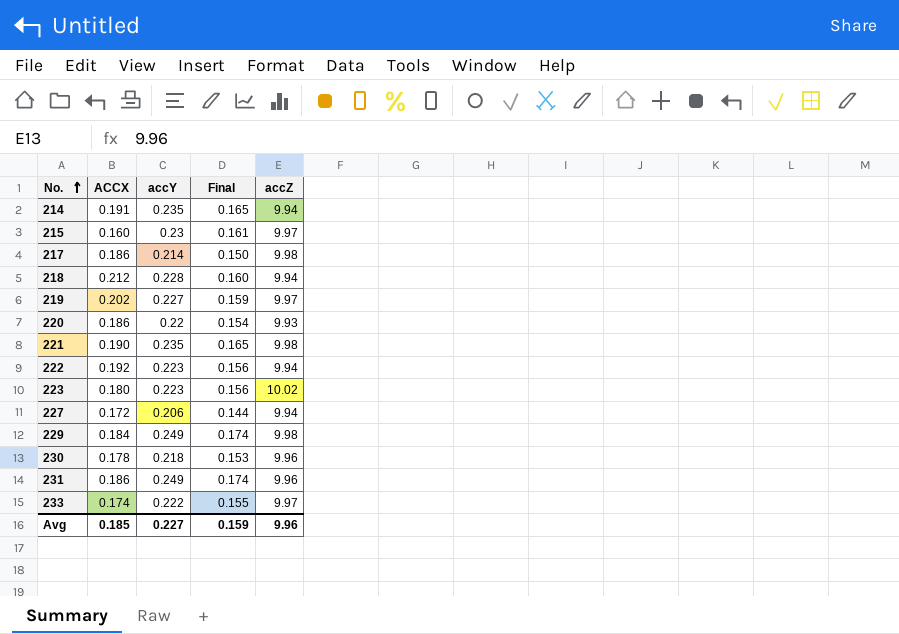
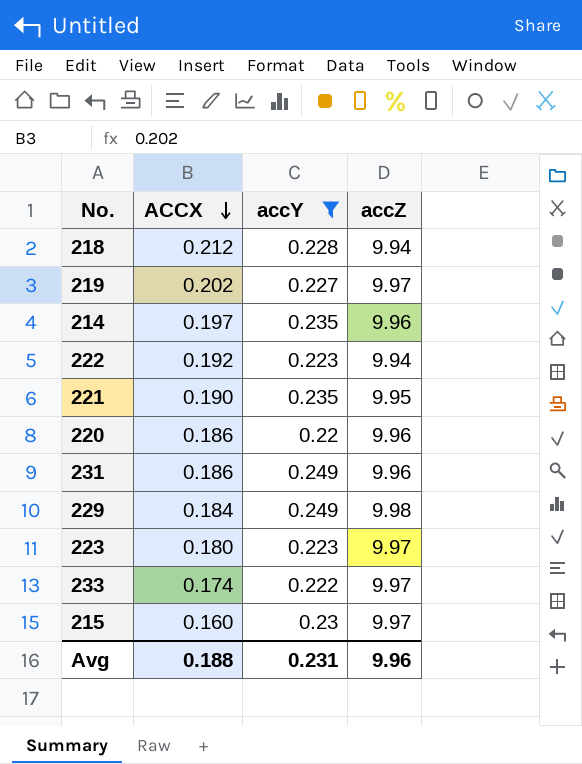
filter: none -> accY >= 0.22
row order: No. ascending -> ACCX descending
column Final | formula: [accY] * 0.7 -> none
214 | ACCX: 0.191 -> 0.197
214 | accZ: 9.94 -> 9.96
221 | accZ: 9.98 -> 9.95
220 | accZ: 9.93 -> 9.96
223 | accZ: 10.02 -> 9.97
Avg | ACCX: 0.185 -> 0.188
Avg | accY: 0.227 -> 0.231

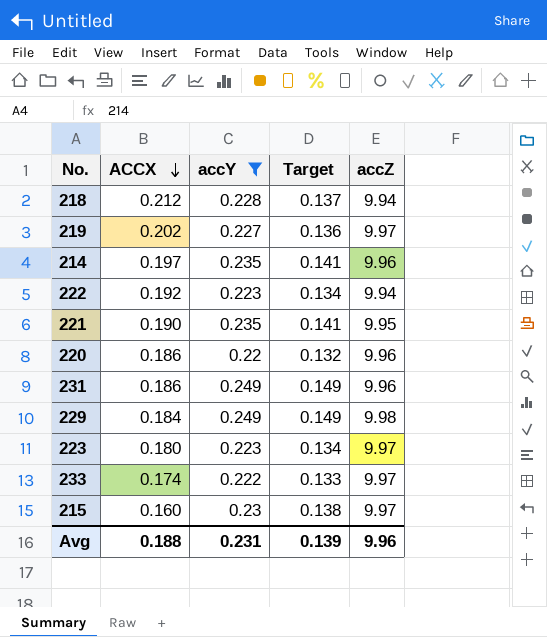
column Target | formula: none -> [accY] * 0.6

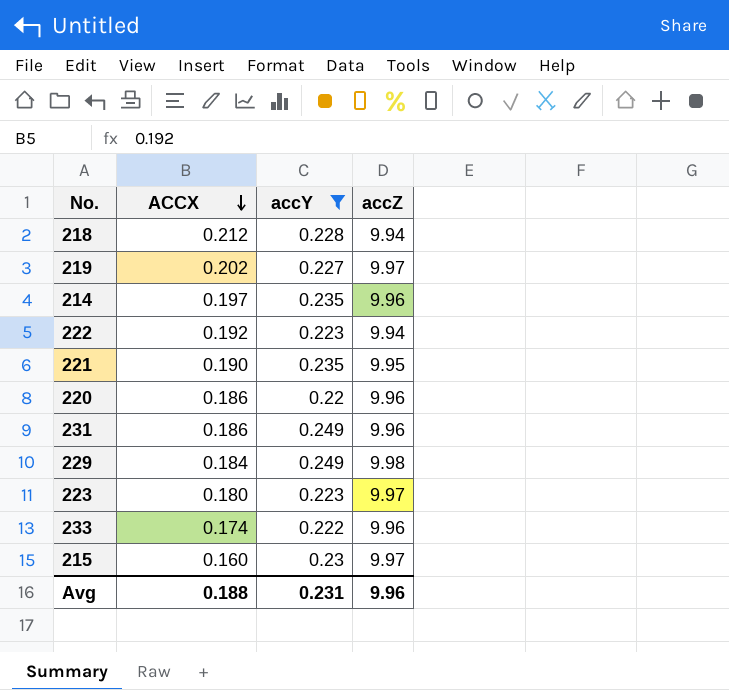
column Target | formula: [accY] * 0.6 -> none
233 | accZ: 9.97 -> 9.96

